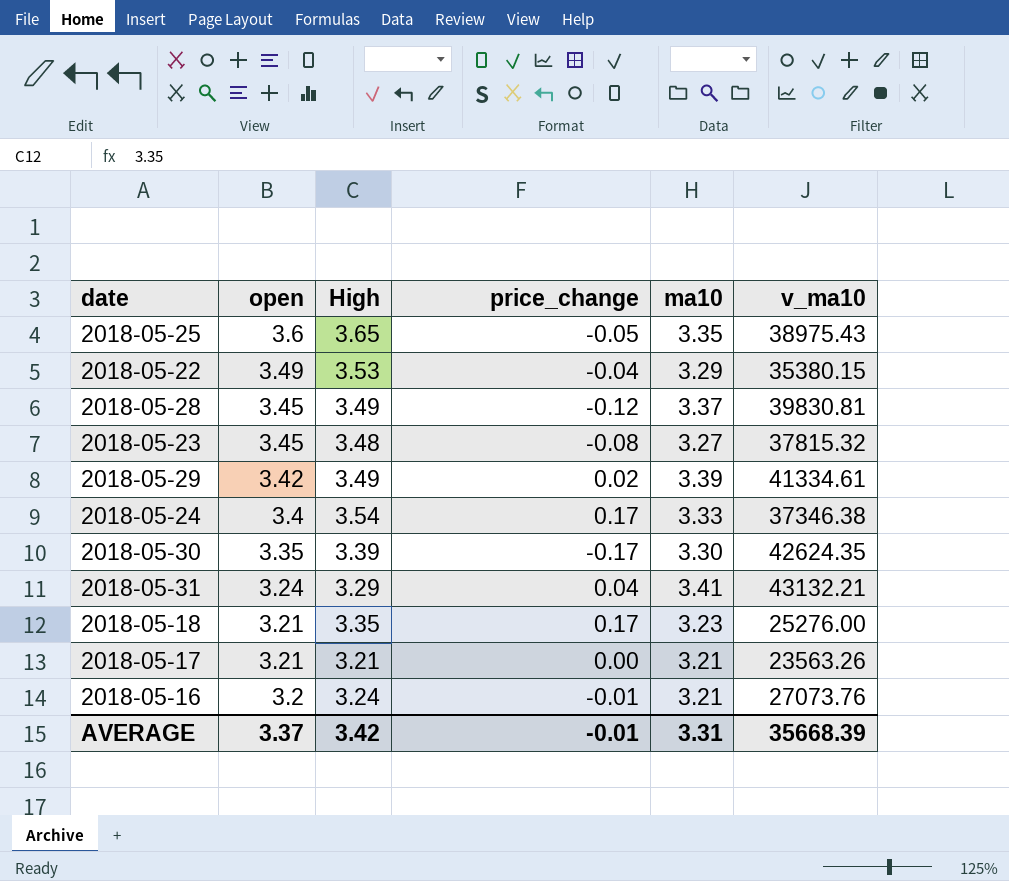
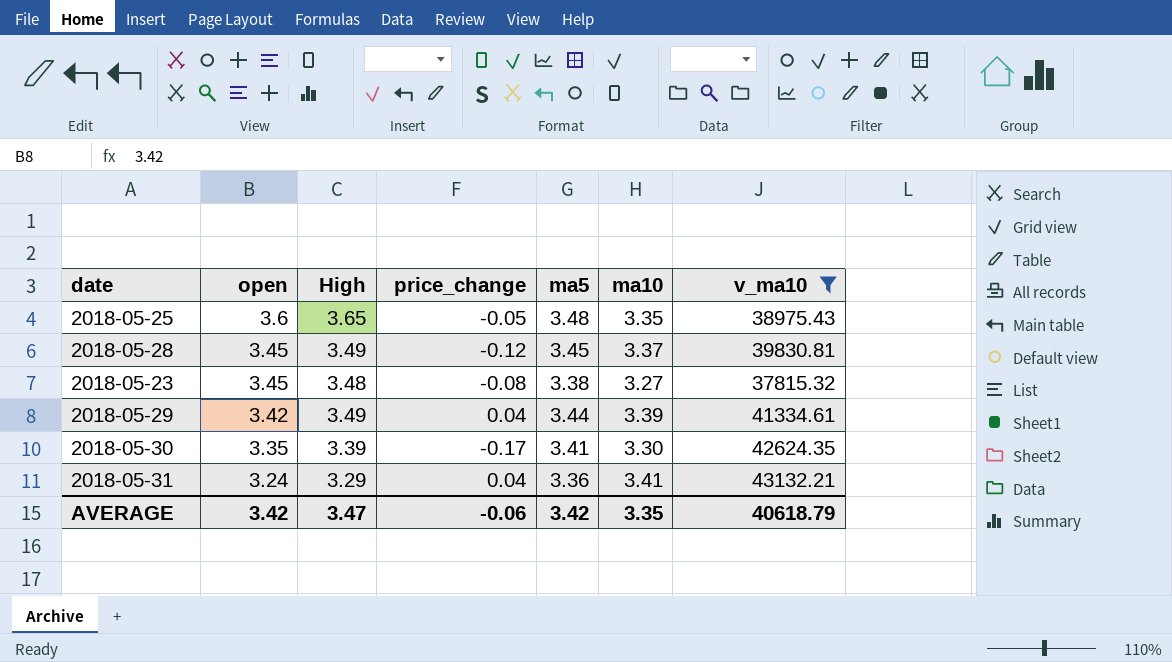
filter: none -> v_ma10 >= 37815.32
column ma5 | position: none -> 5
2018-05-29 | price_change: 0.02 -> 0.04
AVERAGE | open: 3.37 -> 3.42
AVERAGE | High: 3.42 -> 3.47
AVERAGE | price_change: -0.01 -> -0.06
AVERAGE | ma10: 3.31 -> 3.35
AVERAGE | v_ma10: 35668.39 -> 40618.79

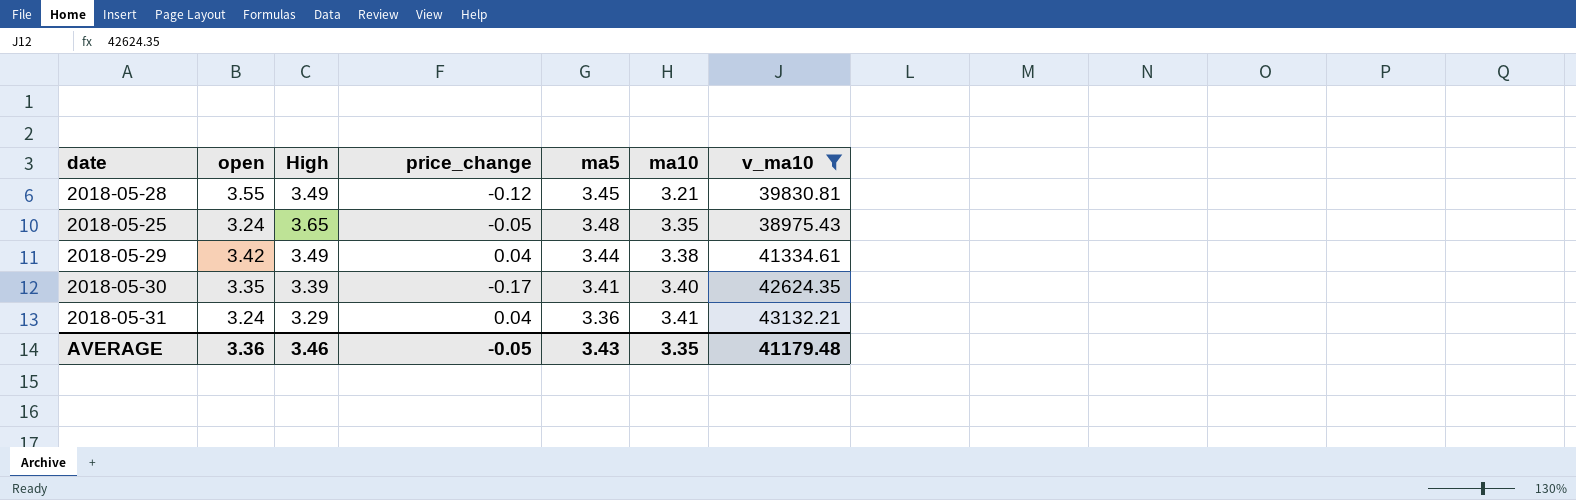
row order: open descending -> ma10 ascending
row 2018-05-23: 3.45 | 3.48 | -0.08 | 3.38 | 3.27 | 37815.32 -> none
2018-05-28 | open: 3.45 -> 3.55
2018-05-28 | ma10: 3.37 -> 3.21
2018-05-25 | open: 3.6 -> 3.24
2018-05-29 | ma10: 3.39 -> 3.38
2018-05-30 | ma10: 3.30 -> 3.40
AVERAGE | open: 3.42 -> 3.36
AVERAGE | High: 3.47 -> 3.46
AVERAGE | price_change: -0.06 -> -0.05
AVERAGE | ma5: 3.42 -> 3.43
AVERAGE | v_ma10: 40618.79 -> 41179.48

